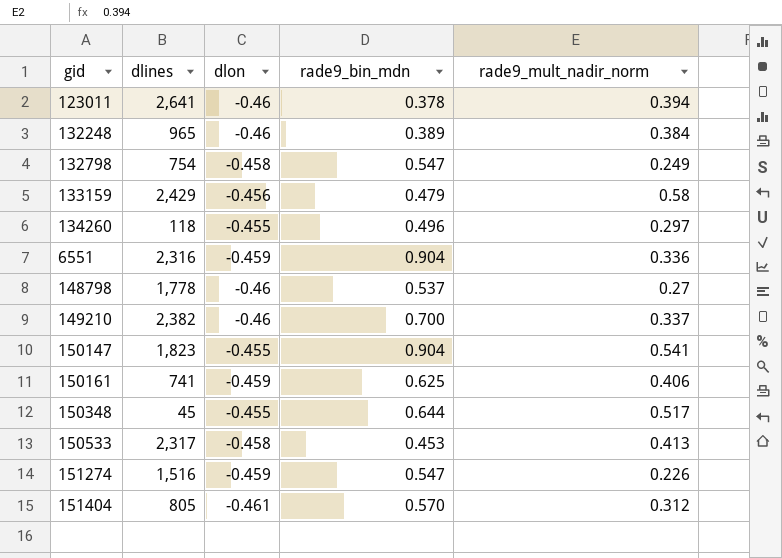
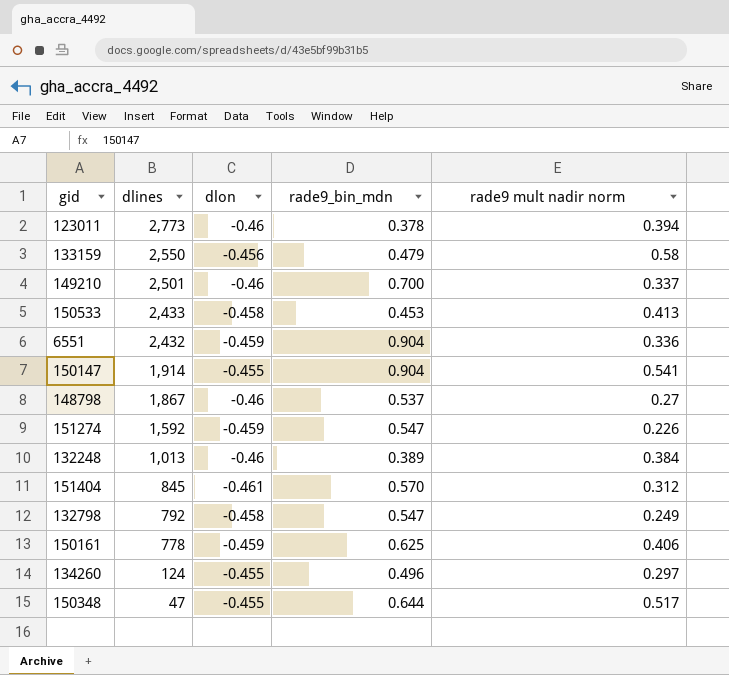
row order: none -> dlines descending
column name: rade9_mult_nadir_norm -> rade9 mult nadir norm
123011 | dlines: 2,641 -> 2,773
133159 | dlines: 2,429 -> 2,550
149210 | dlines: 2,382 -> 2,501
150533 | dlines: 2,317 -> 2,433
6551 | dlines: 2,316 -> 2,432
150147 | dlines: 1,823 -> 1,914
148798 | dlines: 1,778 -> 1,867
151274 | dlines: 1,516 -> 1,592
132248 | dlines: 965 -> 1,013
151404 | dlines: 805 -> 845
132798 | dlines: 754 -> 792
150161 | dlines: 741 -> 778
134260 | dlines: 118 -> 124
150348 | dlines: 45 -> 47

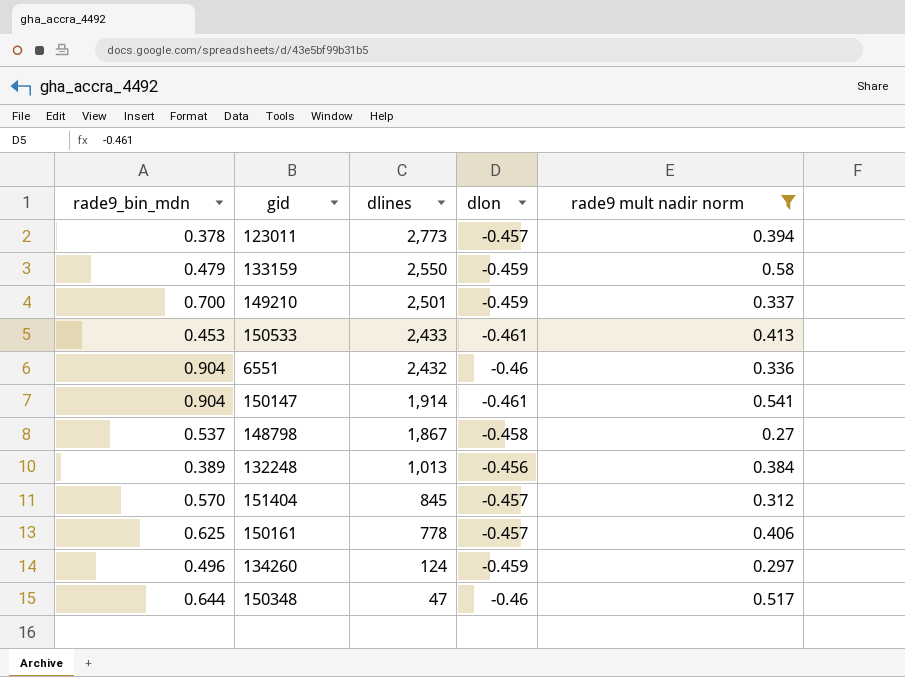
filter: none -> rade9 mult nadir norm >= 0.27
column rade9_bin_mdn | position: 4 -> 1
123011 | dlon: -0.46 -> -0.457
133159 | dlon: -0.456 -> -0.459
149210 | dlon: -0.46 -> -0.459
150533 | dlon: -0.458 -> -0.461
6551 | dlon: -0.459 -> -0.46
150147 | dlon: -0.455 -> -0.461
148798 | dlon: -0.46 -> -0.458
132248 | dlon: -0.46 -> -0.456
151404 | dlon: -0.461 -> -0.457
150161 | dlon: -0.459 -> -0.457
134260 | dlon: -0.455 -> -0.459
150348 | dlon: -0.455 -> -0.46

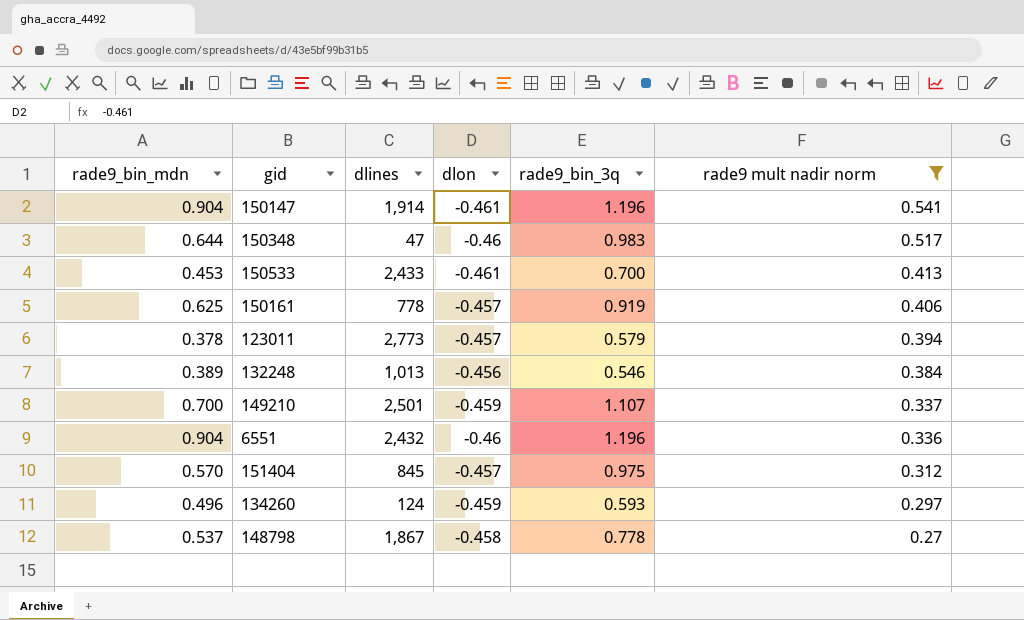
row order: dlines descending -> rade9 mult nadir norm descending
column rade9_bin_3q | position: none -> 5
row 133159: 0.479 | 2,550 | -0.459 | 0.58 -> none

